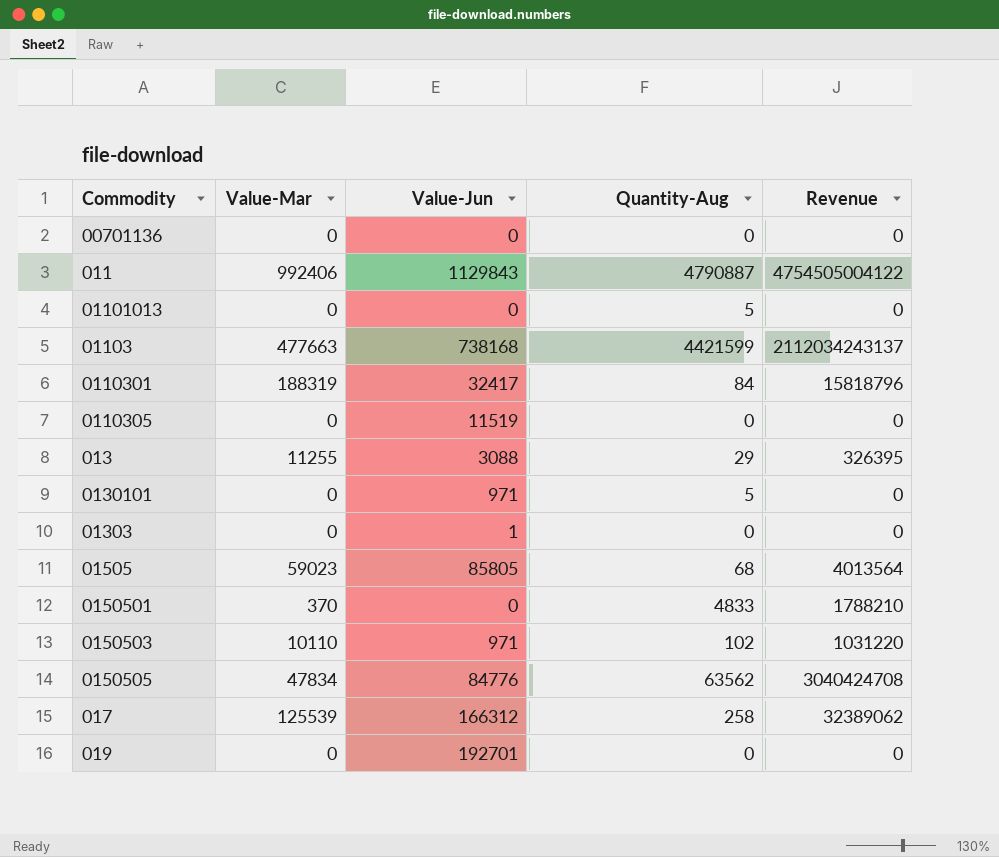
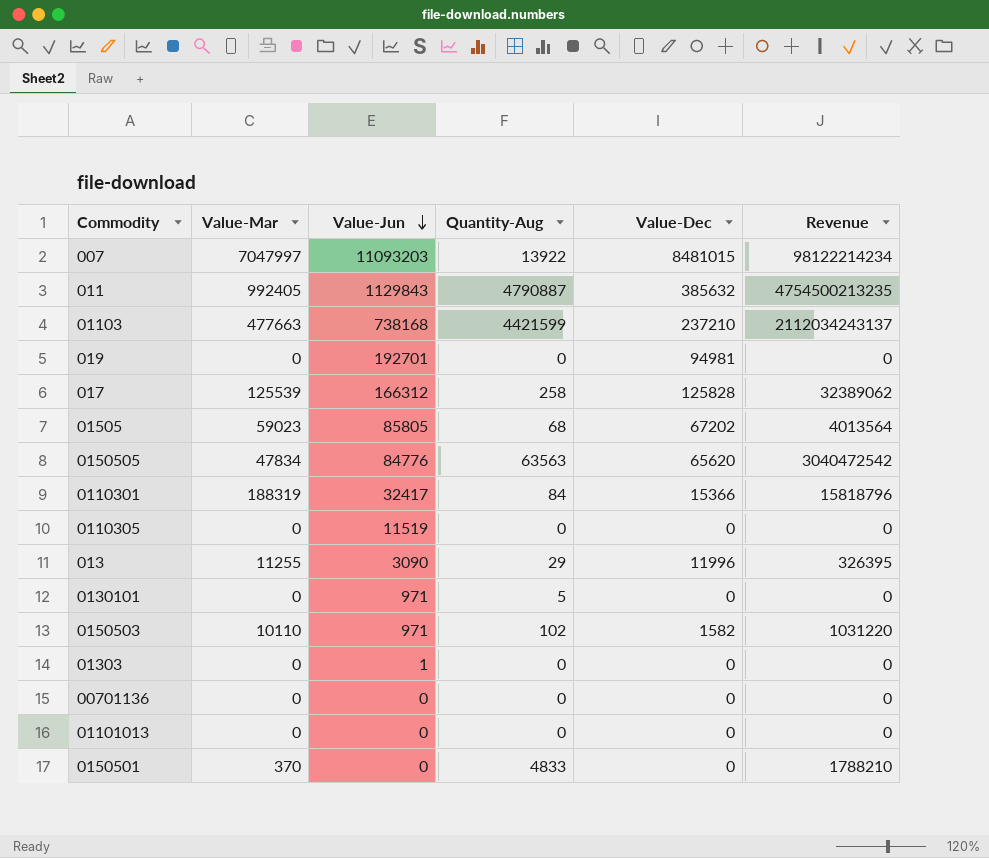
row order: none -> Value-Jun descending
column Value-Dec | position: none -> 5
row 007: none -> 7047997 | 11093203 | 13922 | 8481015 | 98122214234
011 | Value-Mar: 992406 -> 992405
011 | Revenue: 4754505004122 -> 4754500213235
0150505 | Quantity-Aug: 63562 -> 63563
0150505 | Revenue: 3040424708 -> 3040472542
013 | Value-Jun: 3088 -> 3090
01101013 | Quantity-Aug: 5 -> 0

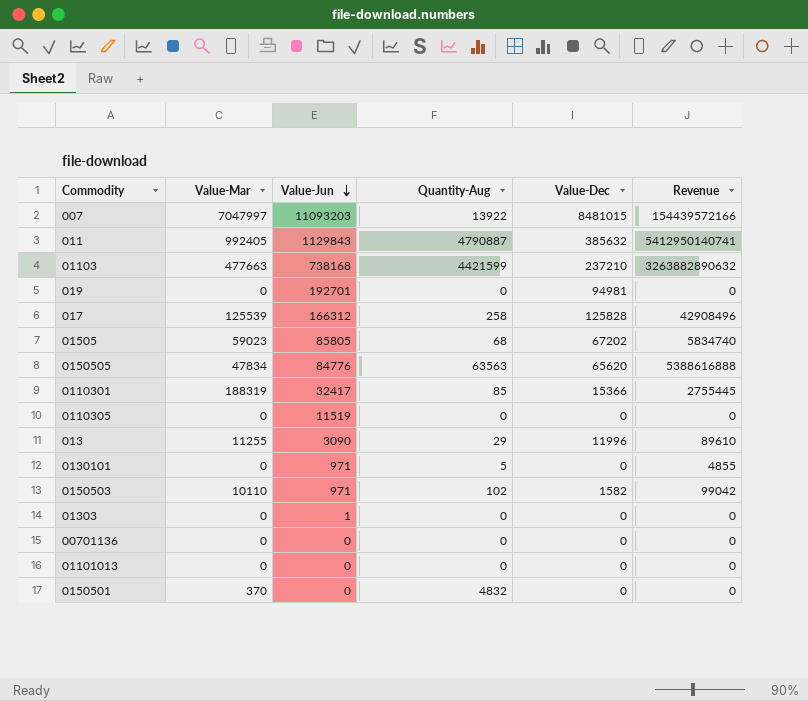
column Revenue | formula: [Value-Mar] * [Quantity-Aug] -> [Value-Jun] * [Quantity-Aug]
0110301 | Quantity-Aug: 84 -> 85
0150501 | Quantity-Aug: 4833 -> 4832

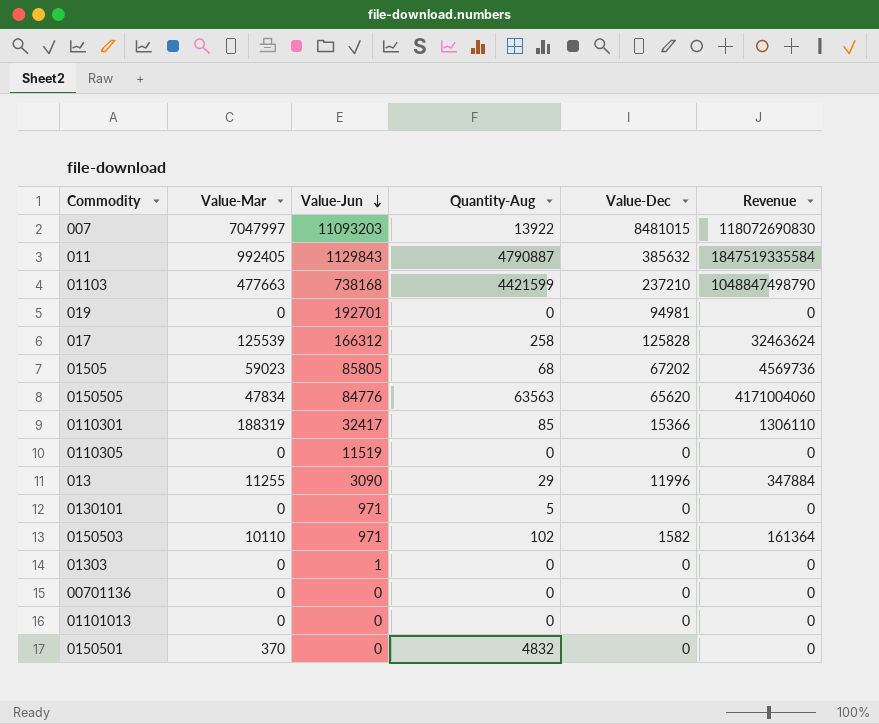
column Revenue | formula: [Value-Jun] * [Quantity-Aug] -> [Quantity-Aug] * [Value-Dec]

